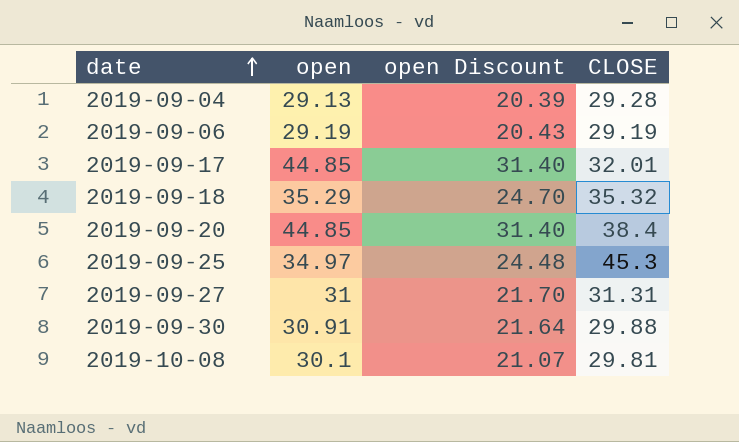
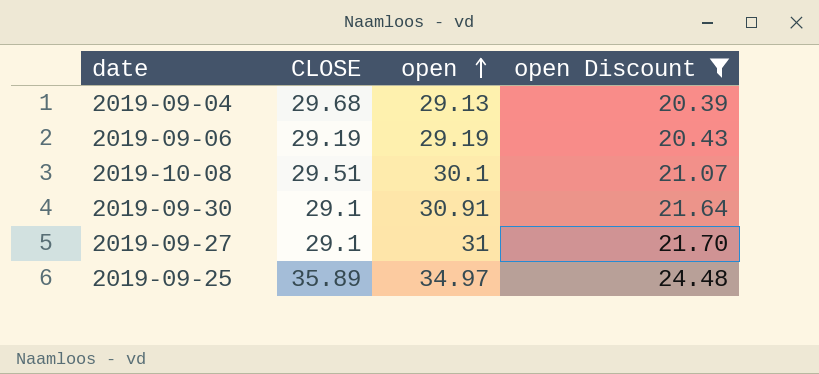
filter: none -> open Discount <= 24.48
row order: date ascending -> open ascending
column CLOSE | position: 4 -> 2
2019-09-04 | CLOSE: 29.28 -> 29.68
2019-10-08 | CLOSE: 29.81 -> 29.51
2019-09-30 | CLOSE: 29.88 -> 29.1
2019-09-27 | CLOSE: 31.31 -> 29.1
2019-09-25 | CLOSE: 45.3 -> 35.89

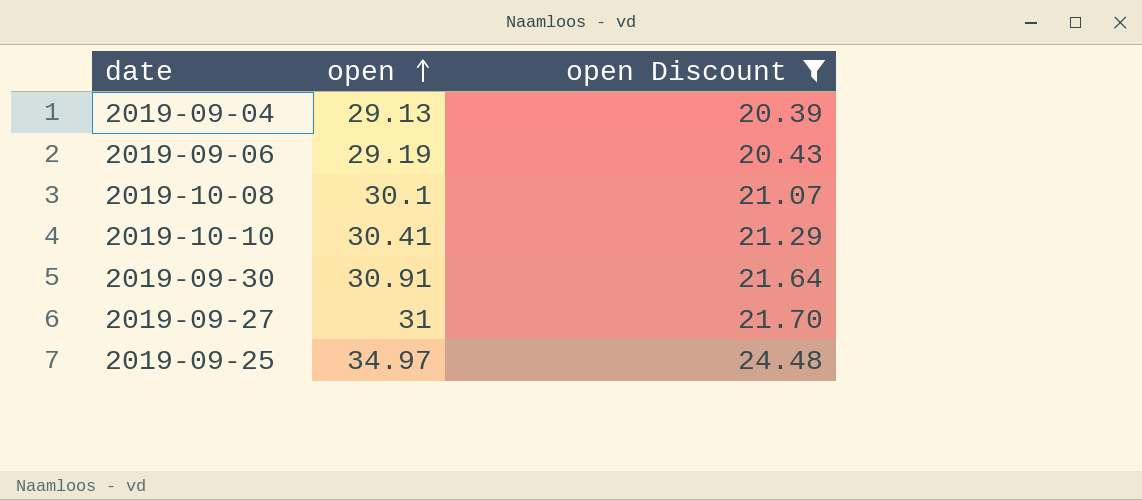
column CLOSE | position: 2 -> none
row 2019-10-10: none -> 30.41 | 21.29

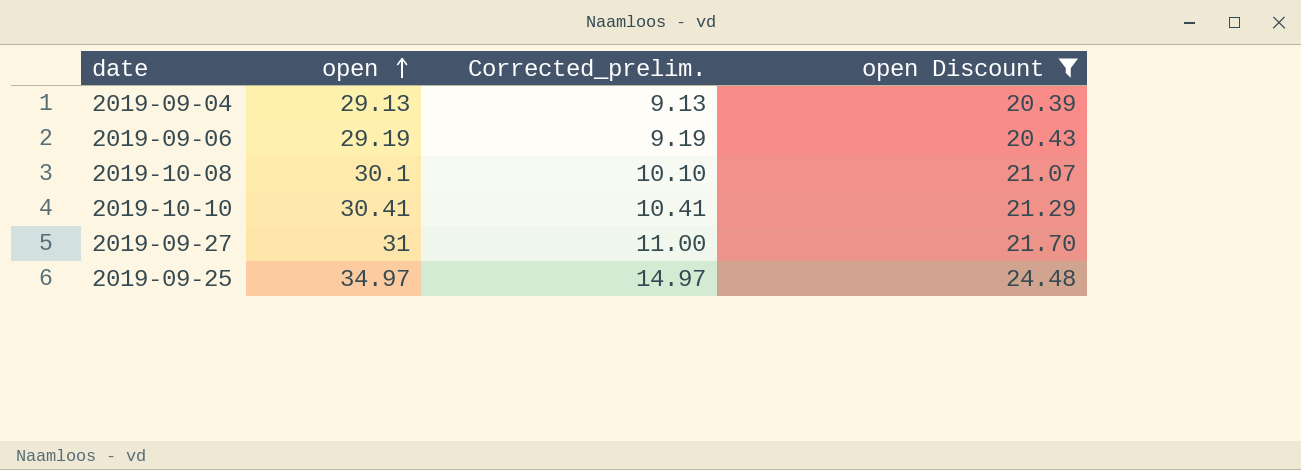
column Corrected_prelim. | formula: none -> [open] - 20
row 2019-09-30: 30.91 | 21.64 -> none

